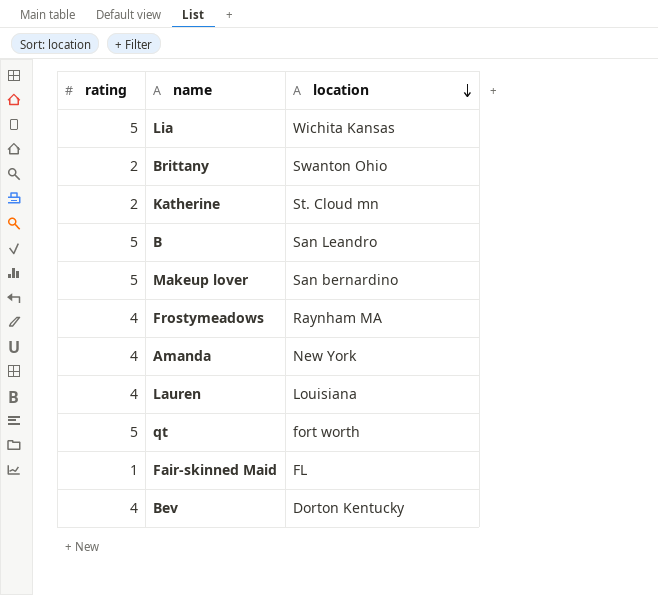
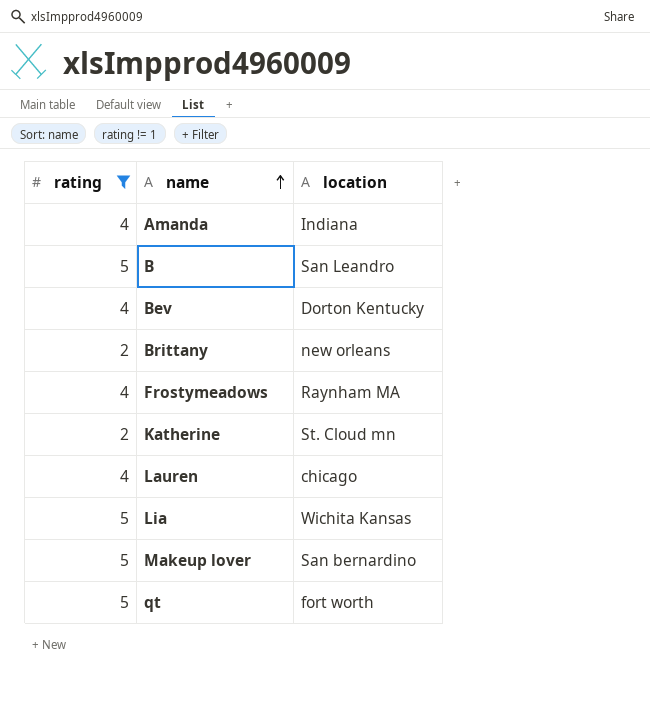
filter: none -> rating != 1
row order: location descending -> name ascending
Amanda | location: New York -> Indiana
Brittany | location: Swanton Ohio -> new orleans
Lauren | location: Louisiana -> chicago

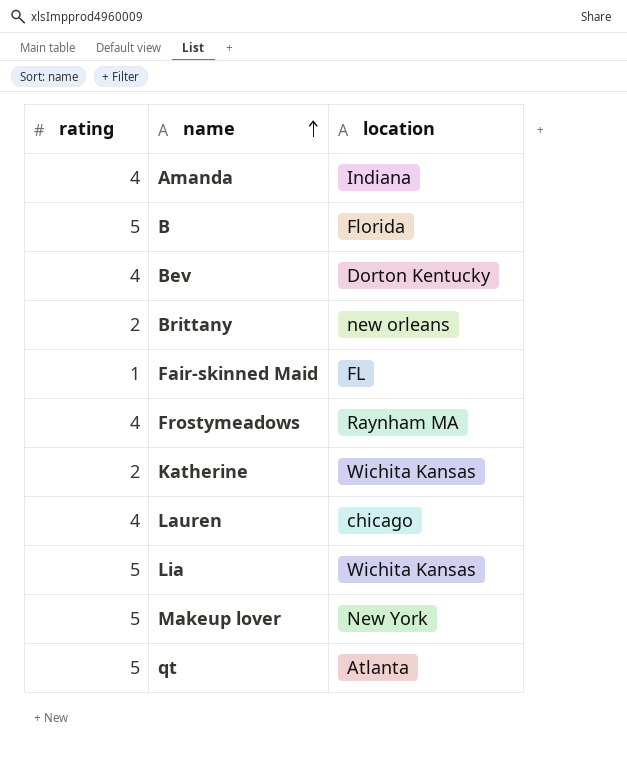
filter: rating != 1 -> none
B | location: San Leandro -> Florida
Katherine | location: St. Cloud mn -> Wichita Kansas
Makeup lover | location: San bernardino -> New York
qt | location: fort worth -> Atlanta

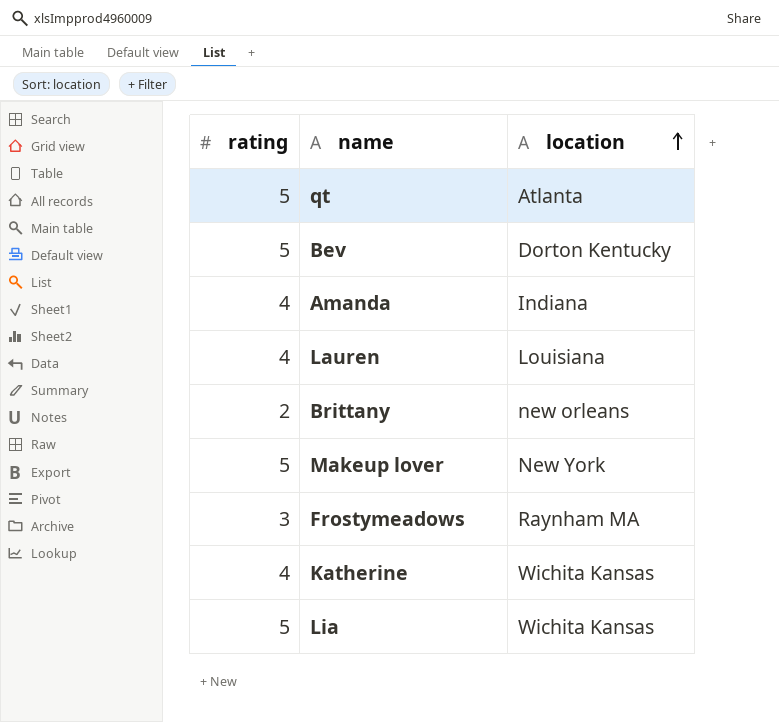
row order: name ascending -> location ascending
row B: 5 | Florida -> none
row Fair-skinned Maid: 1 | FL -> none
Bev | rating: 4 -> 5
Lauren | location: chicago -> Louisiana
Frostymeadows | rating: 4 -> 3
Katherine | rating: 2 -> 4

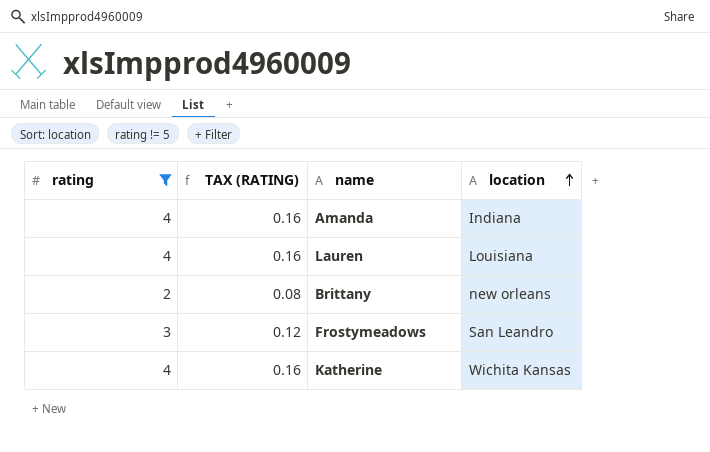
filter: none -> rating != 5
column TAX (RATING) | formula: none -> [rating] * 0.04
Frostymeadows | location: Raynham MA -> San Leandro

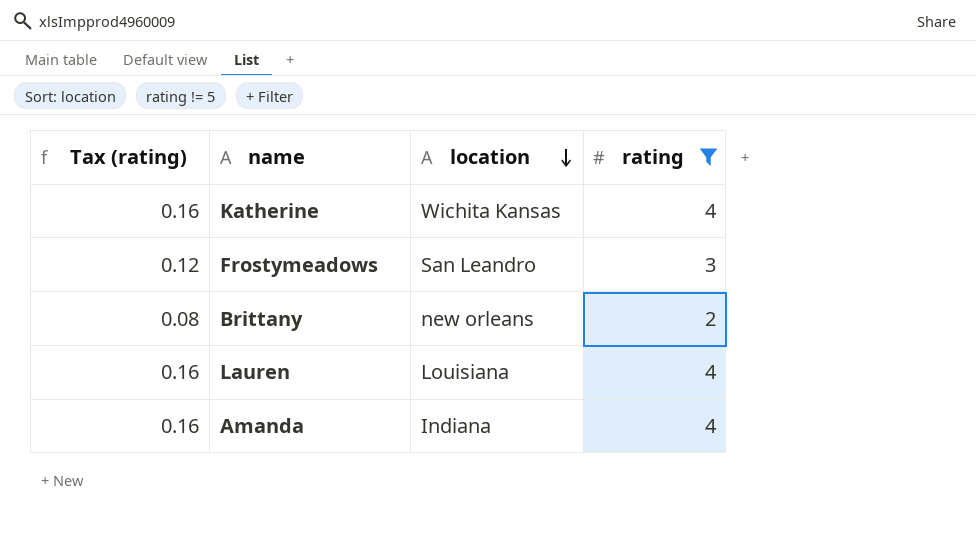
row order: location ascending -> location descending
column name: TAX (RATING) -> Tax (rating)
column rating | position: 1 -> 4

